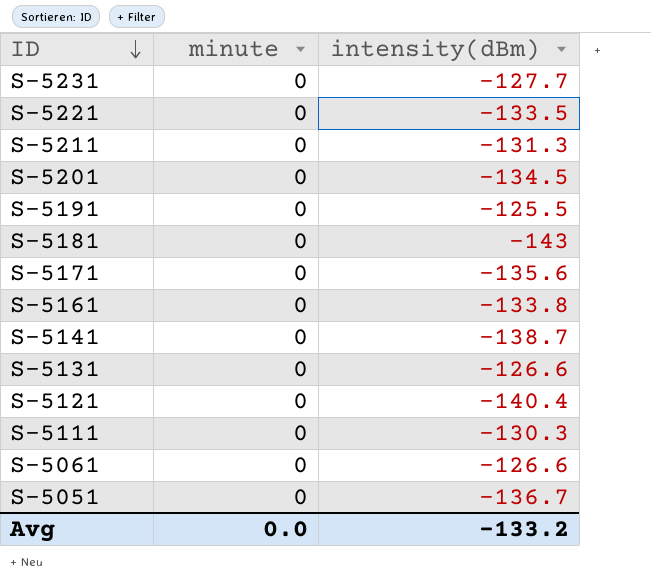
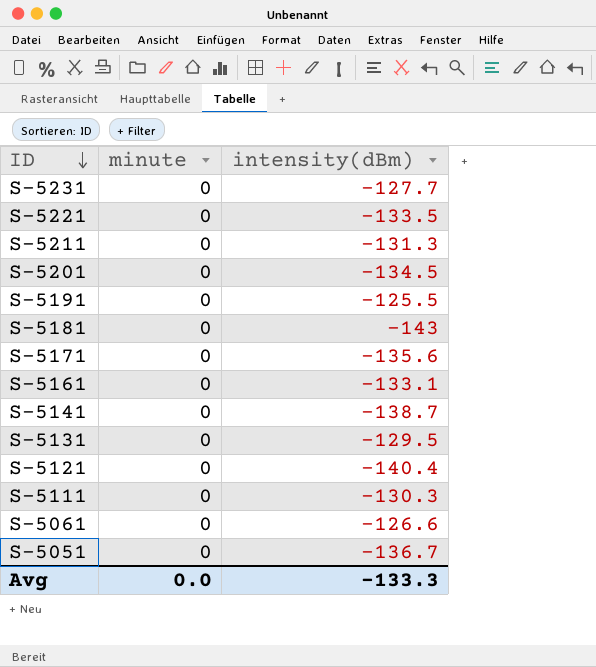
S-5161 | intensity(dBm): -133.8 -> -133.1
S-5131 | intensity(dBm): -126.6 -> -129.5
Avg | intensity(dBm): -133.2 -> -133.3

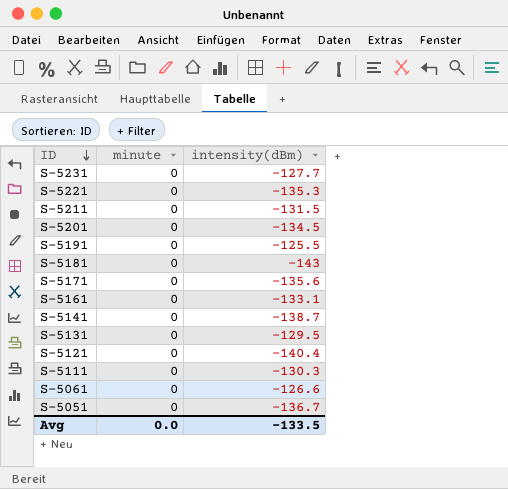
S-5221 | intensity(dBm): -133.5 -> -135.3
S-5211 | intensity(dBm): -131.3 -> -131.5
Avg | intensity(dBm): -133.3 -> -133.5

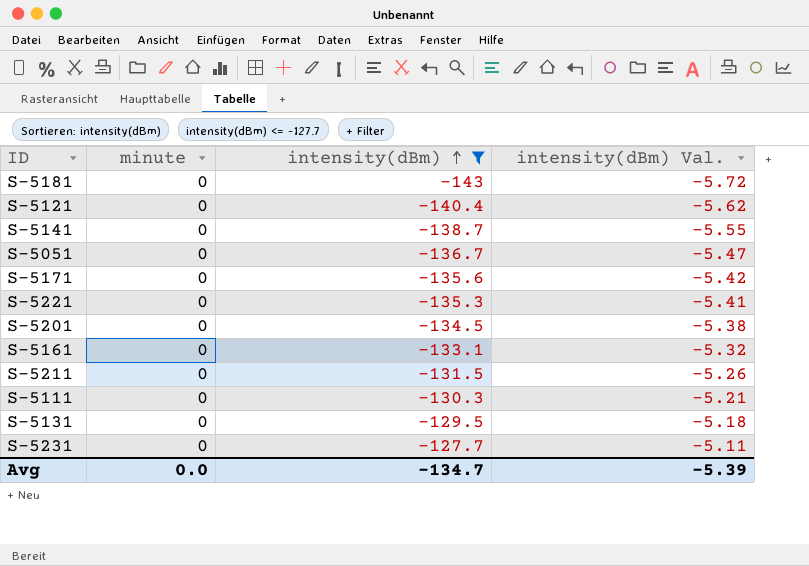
filter: none -> intensity(dBm) <= -127.7
row order: ID descending -> intensity(dBm) ascending
column intensity(dBm) Val. | formula: none -> [intensity(dBm)] * 0.04
Avg | intensity(dBm): -133.5 -> -134.7

